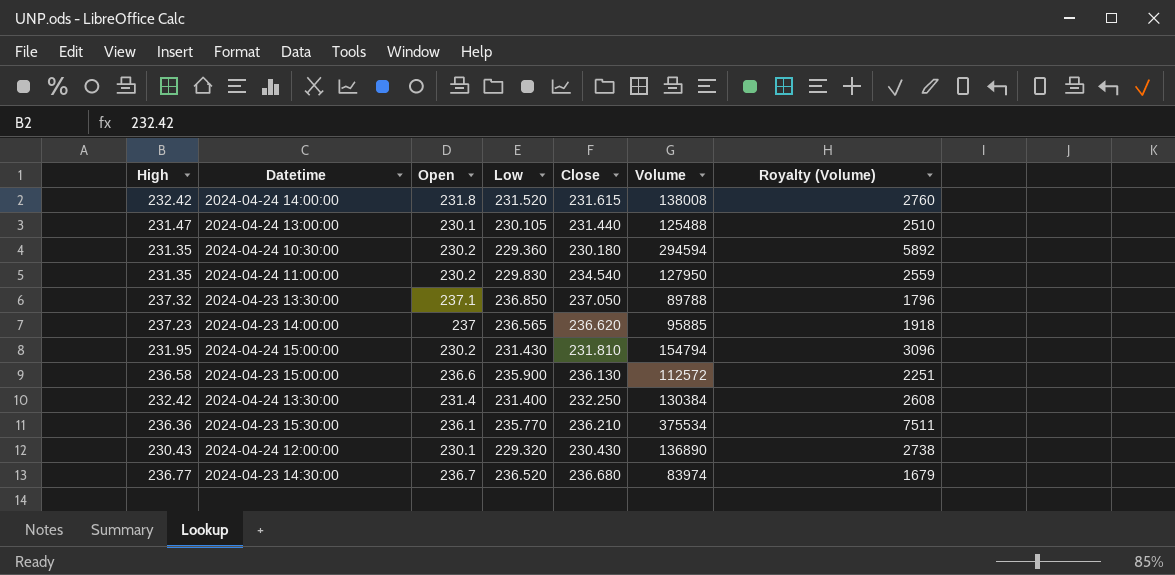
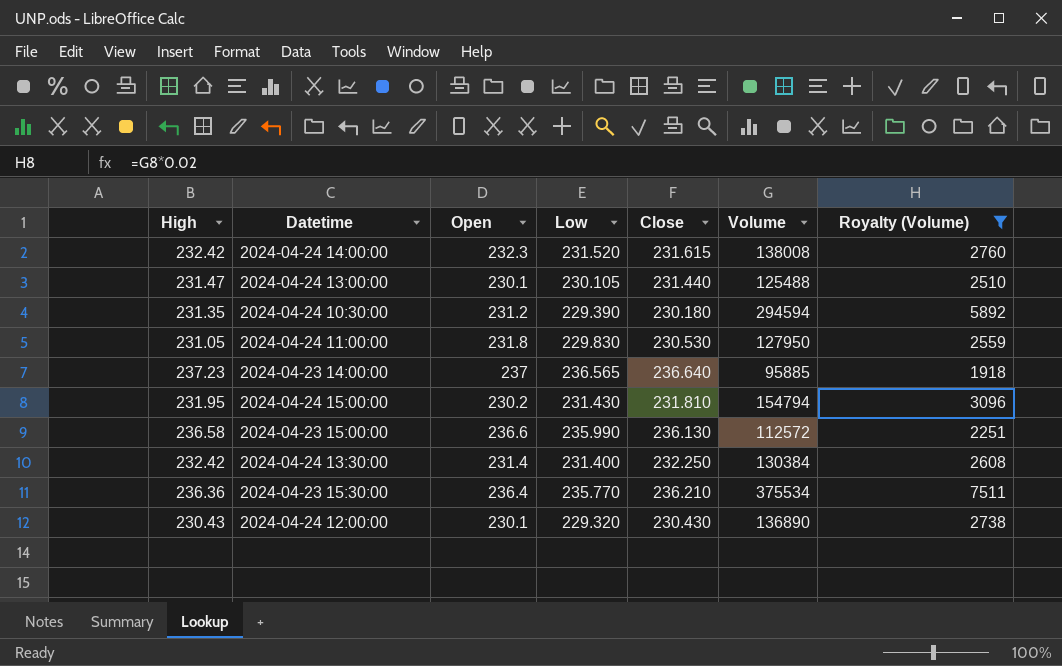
filter: none -> Royalty (Volume) >= 1918
2024-04-24 14:00:00 | Open: 231.8 -> 232.3
2024-04-24 10:30:00 | Open: 230.2 -> 231.2
2024-04-24 10:30:00 | Low: 229.360 -> 229.390
2024-04-24 11:00:00 | High: 231.35 -> 231.05
2024-04-24 11:00:00 | Open: 230.2 -> 231.8
2024-04-24 11:00:00 | Close: 234.540 -> 230.530
2024-04-23 14:00:00 | Close: 236.620 -> 236.640
2024-04-23 15:00:00 | Low: 235.900 -> 235.990
2024-04-23 15:30:00 | Open: 236.1 -> 236.4

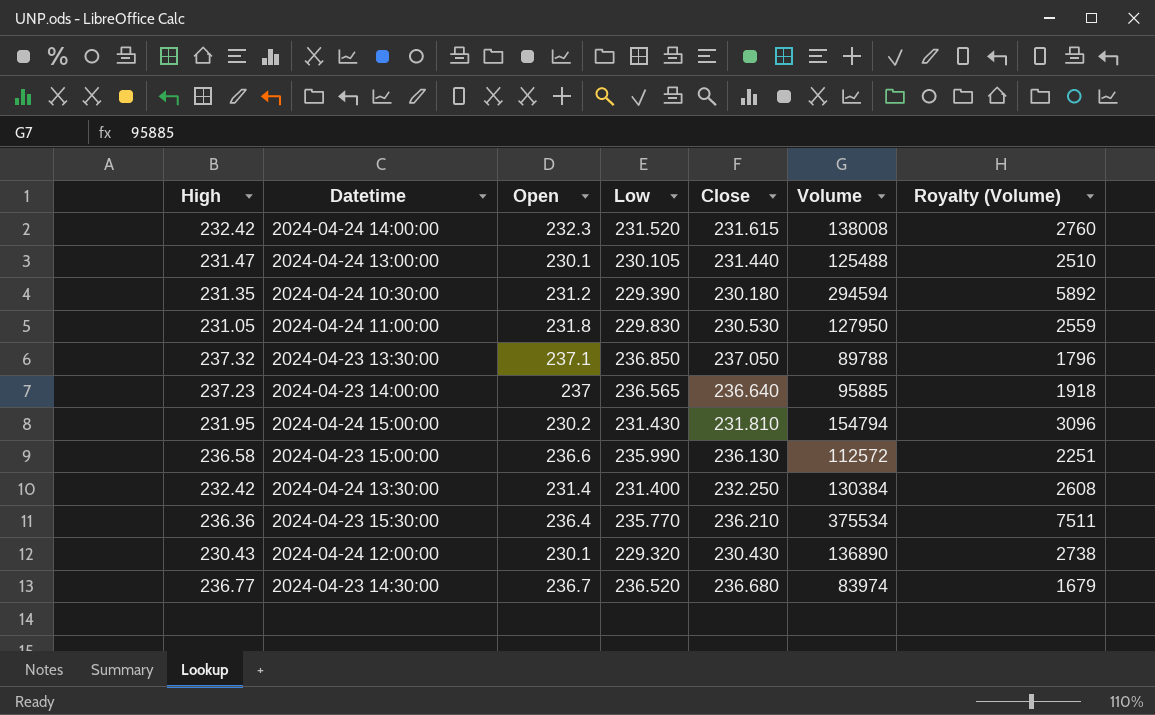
filter: Royalty (Volume) >= 1918 -> none

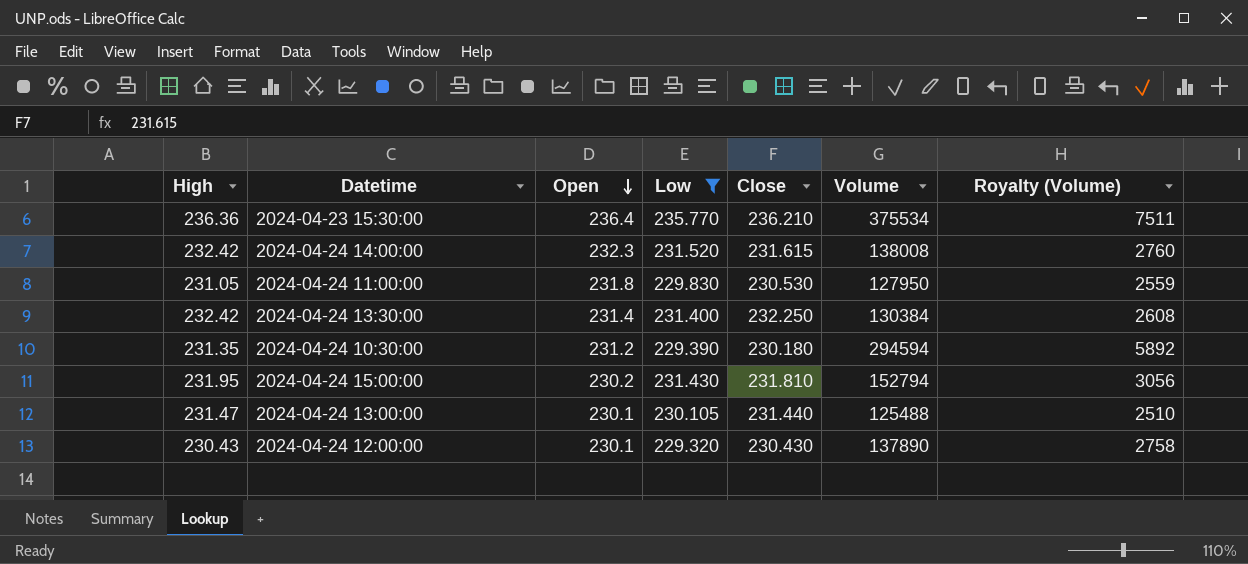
filter: none -> Low <= 235.770
row order: none -> Open descending
2024-04-24 15:00:00 | Volume: 154794 -> 152794
2024-04-24 15:00:00 | Royalty (Volume): 3096 -> 3056
2024-04-24 12:00:00 | Volume: 136890 -> 137890
2024-04-24 12:00:00 | Royalty (Volume): 2738 -> 2758

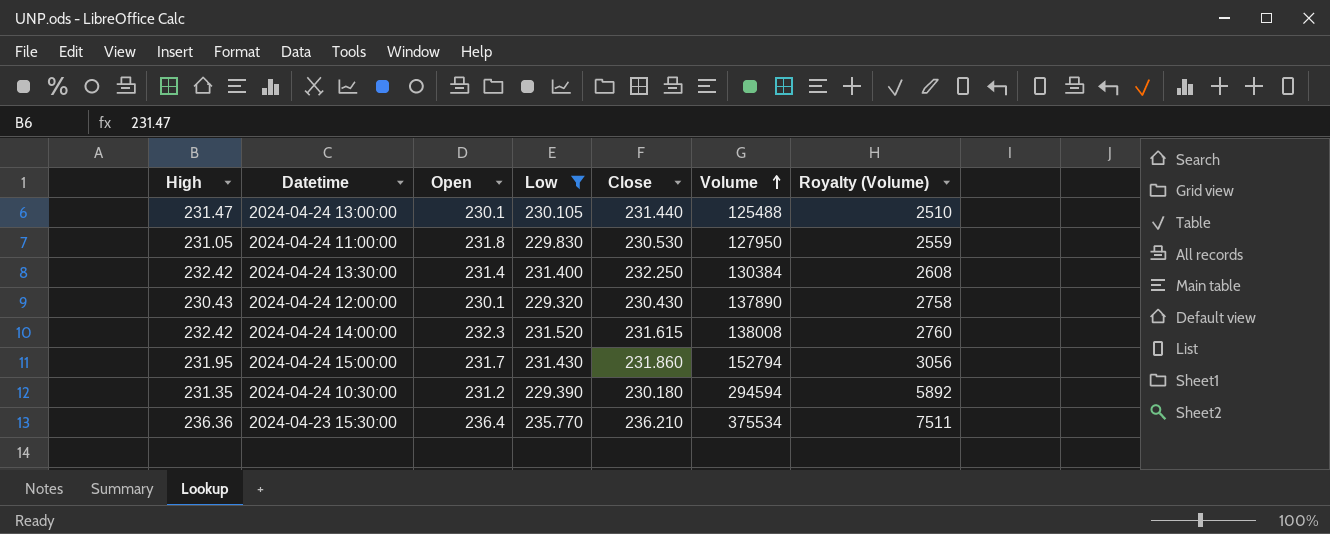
row order: Open descending -> Volume ascending
2024-04-24 15:00:00 | Open: 230.2 -> 231.7
2024-04-24 15:00:00 | Close: 231.810 -> 231.860

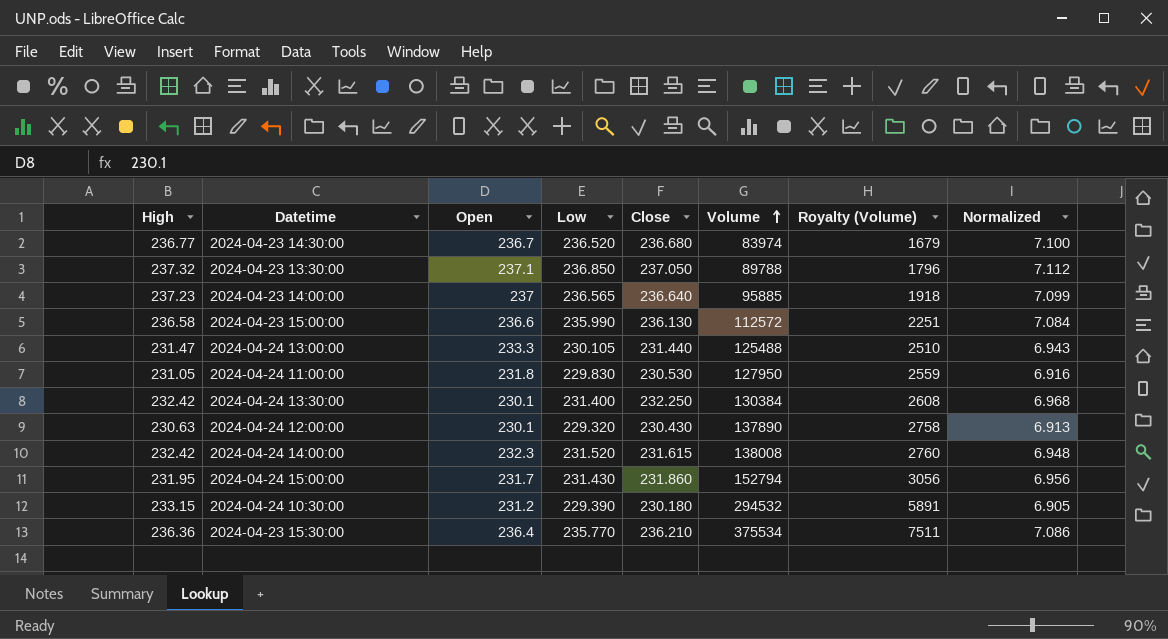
filter: Low <= 235.770 -> none
column Normalized | formula: none -> [Close] * 0.03
2024-04-24 13:00:00 | Open: 230.1 -> 233.3
2024-04-24 13:30:00 | Open: 231.4 -> 230.1
2024-04-24 12:00:00 | High: 230.43 -> 230.63
2024-04-24 10:30:00 | High: 231.35 -> 233.15
2024-04-24 10:30:00 | Volume: 294594 -> 294532
2024-04-24 10:30:00 | Royalty (Volume): 5892 -> 5891

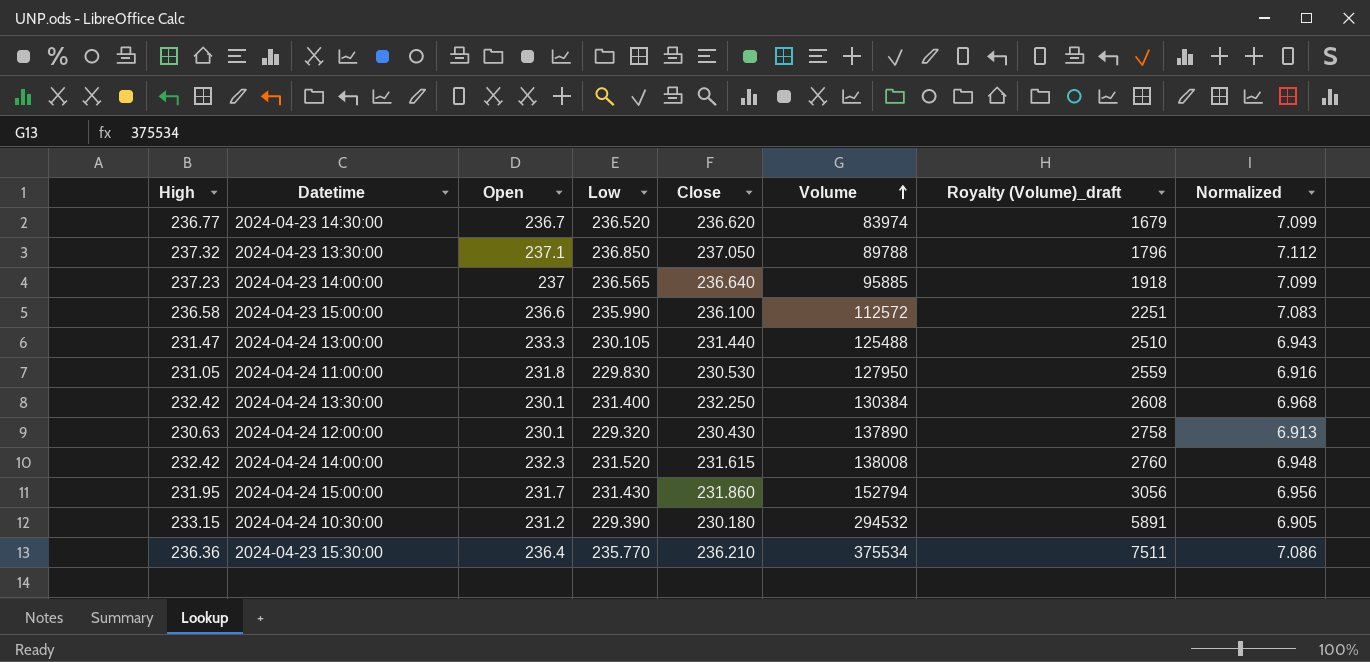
column name: Royalty (Volume) -> Royalty (Volume)_draft
2024-04-23 14:30:00 | Close: 236.680 -> 236.620
2024-04-23 14:30:00 | Normalized: 7.100 -> 7.099
2024-04-23 15:00:00 | Close: 236.130 -> 236.100
2024-04-23 15:00:00 | Normalized: 7.084 -> 7.083

